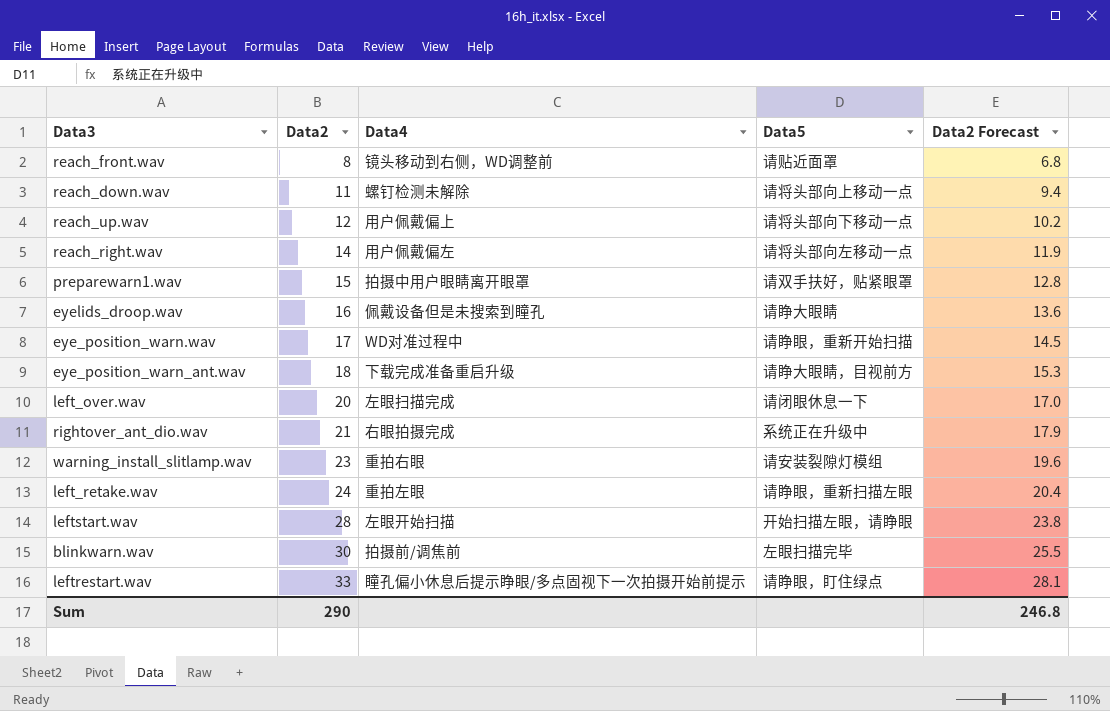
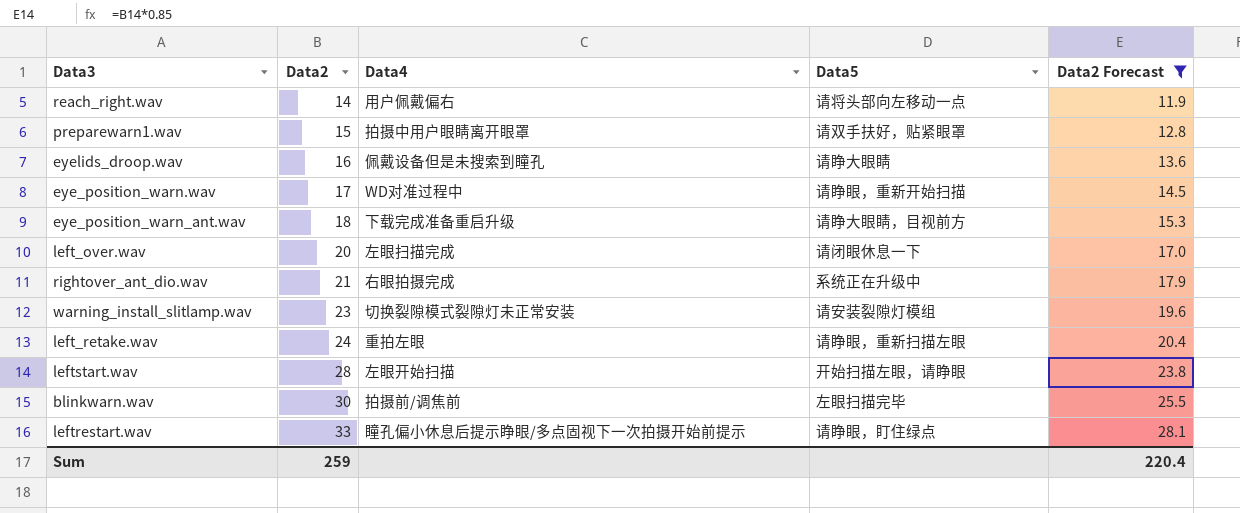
filter: none -> Data2 Forecast >= 11.9
reach_right.wav | Data4: 用户佩戴偏左 -> 用户佩戴偏右
warning_install_slitlamp.wav | Data4: 重拍右眼 -> 切换裂隙模式裂隙灯未正常安装
Sum | Data2: 290 -> 259
Sum | Data2 Forecast: 246.8 -> 220.4

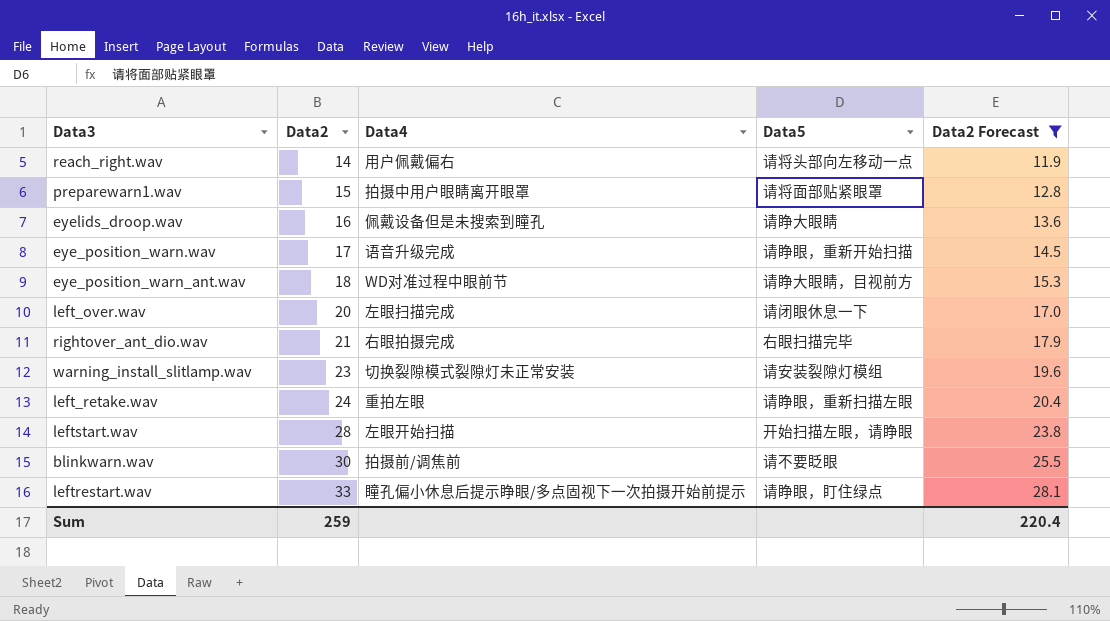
preparewarn1.wav | Data5: 请双手扶好，贴紧眼罩 -> 请将面部贴紧眼罩
eye_position_warn.wav | Data4: WD对准过程中 -> 语音升级完成
eye_position_warn_ant.wav | Data4: 下载完成准备重启升级 -> WD对准过程中眼前节
rightover_ant_dio.wav | Data5: 系统正在升级中 -> 右眼扫描完毕
blinkwarn.wav | Data5: 左眼扫描完毕 -> 请不要眨眼

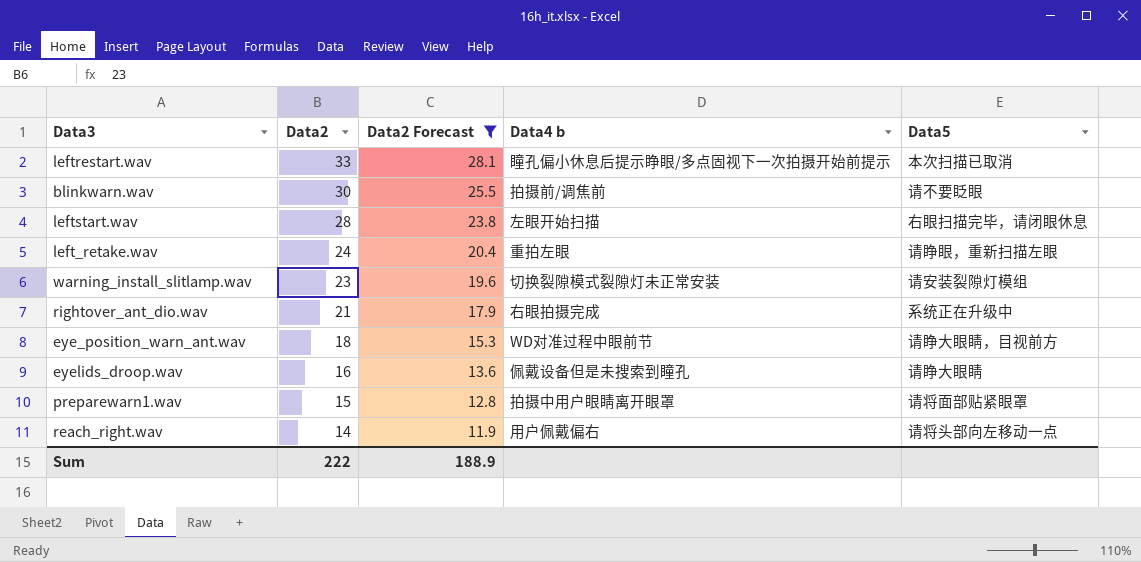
row order: Data2 ascending -> Data2 descending
column Data2 Forecast | position: 5 -> 3
column name: Data4 -> Data4 b
row eye_position_warn.wav: 17 | 语音升级完成 | 请睁眼，重新开始扫描 | 14.5 -> none
row left_over.wav: 20 | 左眼扫描完成 | 请闭眼休息一下 | 17.0 -> none
leftrestart.wav | Data5: 请睁眼，盯住绿点 -> 本次扫描已取消
leftstart.wav | Data5: 开始扫描左眼，请睁眼 -> 右眼扫描完毕，请闭眼休息
rightover_ant_dio.wav | Data5: 右眼扫描完毕 -> 系统正在升级中
Sum | Data2: 259 -> 222
Sum | Data2 Forecast: 220.4 -> 188.9

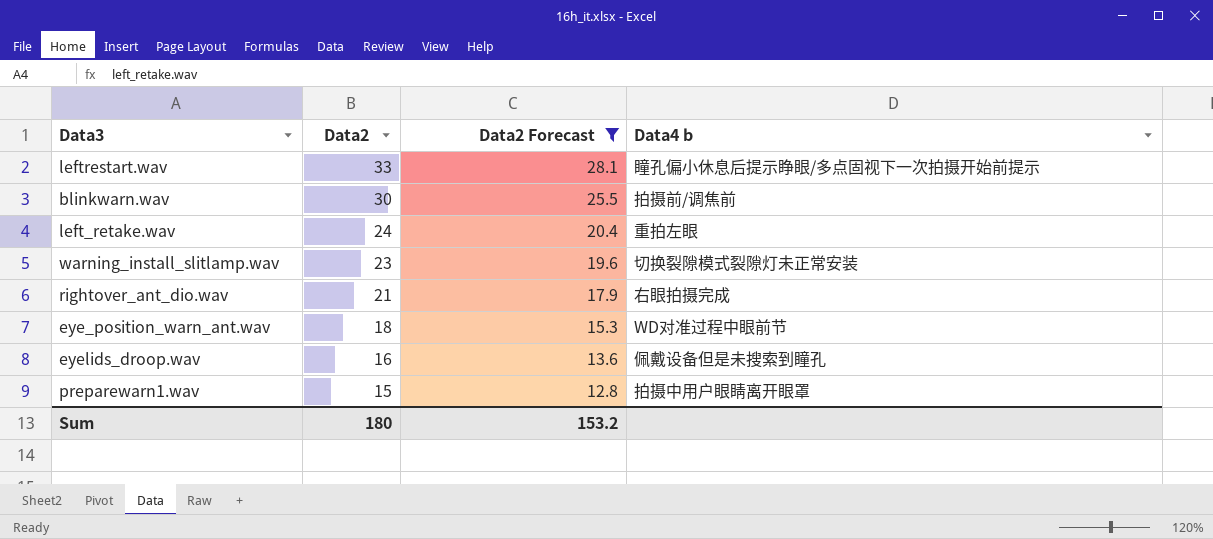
column Data5 | position: 5 -> none
row leftstart.wav: 28 | 23.8 | 左眼开始扫描 | 右眼扫描完毕，请闭眼休息 -> none
row reach_right.wav: 14 | 11.9 | 用户佩戴偏右 | 请将头部向左移动一点 -> none
Sum | Data2: 222 -> 180
Sum | Data2 Forecast: 188.9 -> 153.2

